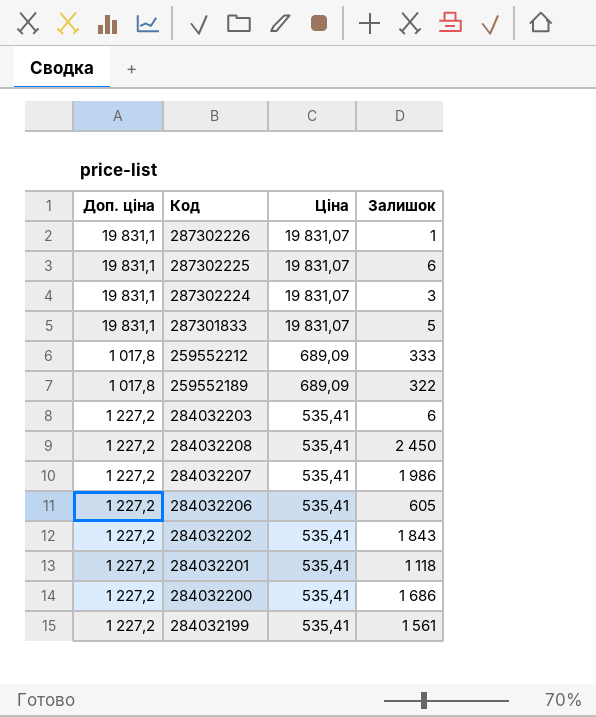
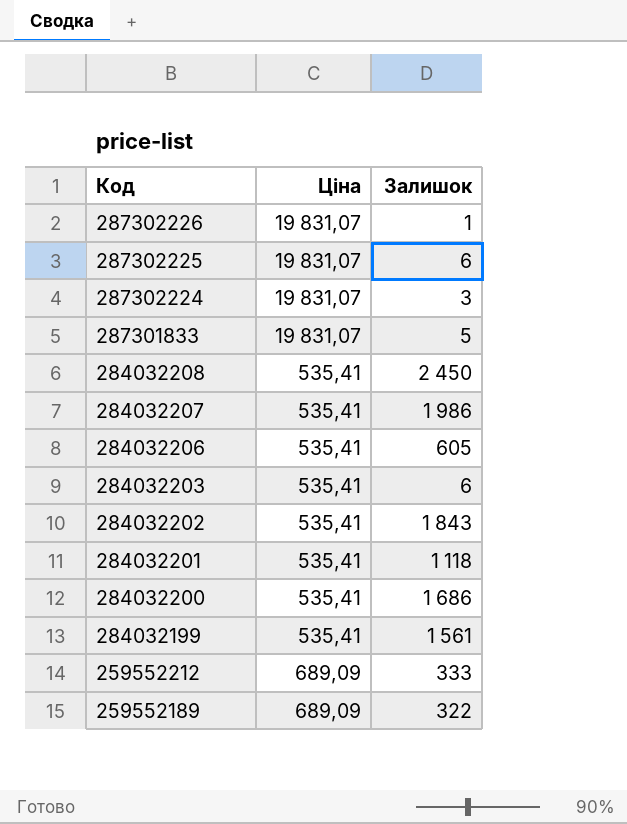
row order: Ціна descending -> Код descending
column Доп. ціна | position: 1 -> none

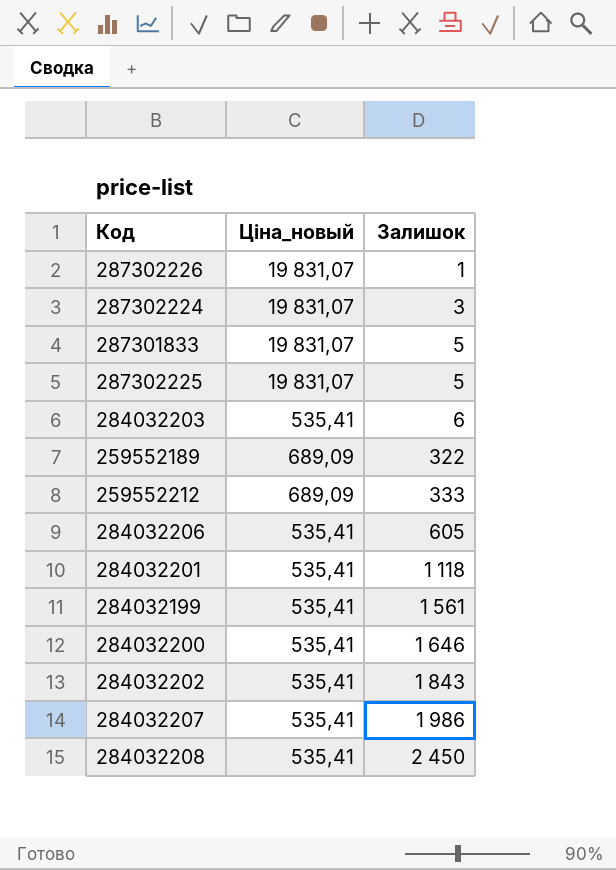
row order: Код descending -> Залишок ascending
column name: Ціна -> Ціна_новый
287302225 | Залишок: 6 -> 5
284032200 | Залишок: 1 686 -> 1 646

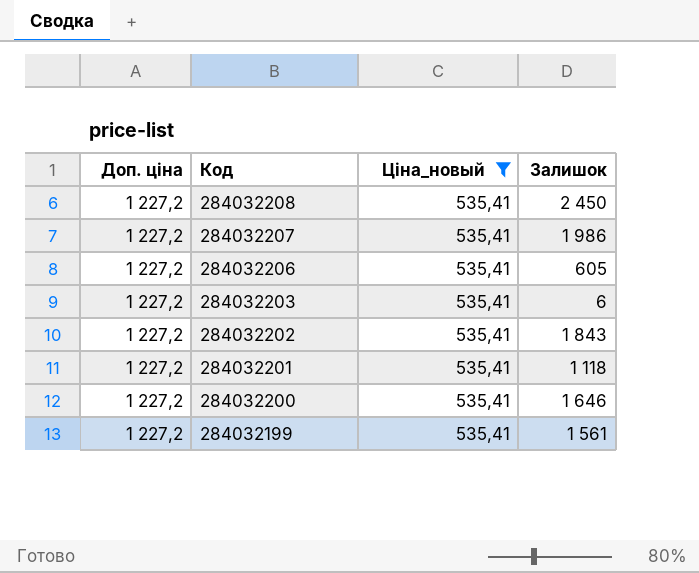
filter: none -> Ціна_новый = 535,41
row order: Залишок ascending -> Код descending
column Доп. ціна | position: none -> 1

